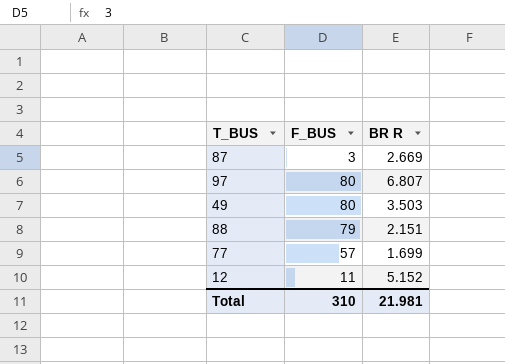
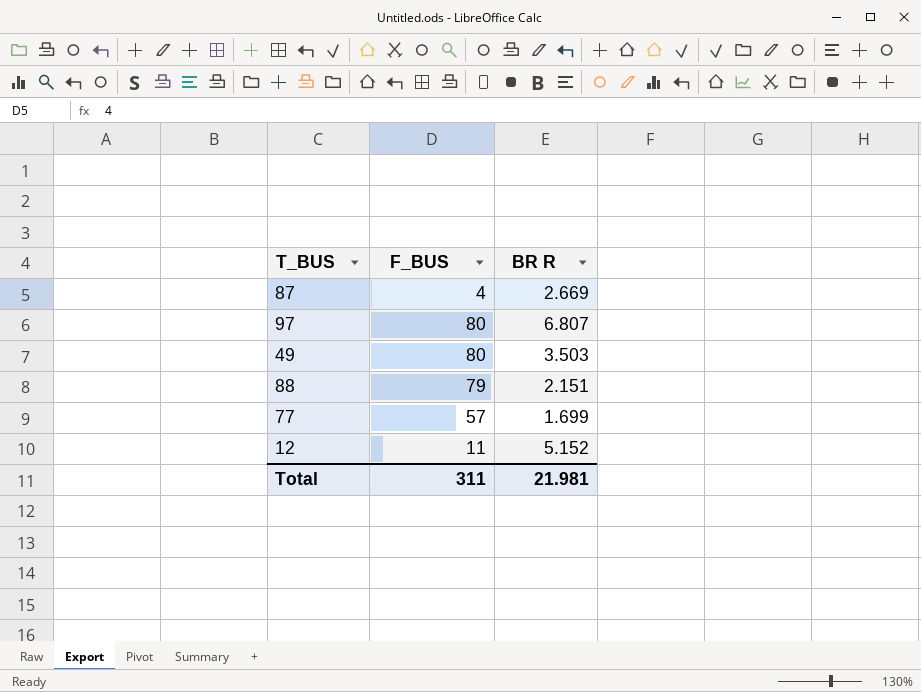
87 | F_BUS: 3 -> 4
Total | F_BUS: 310 -> 311

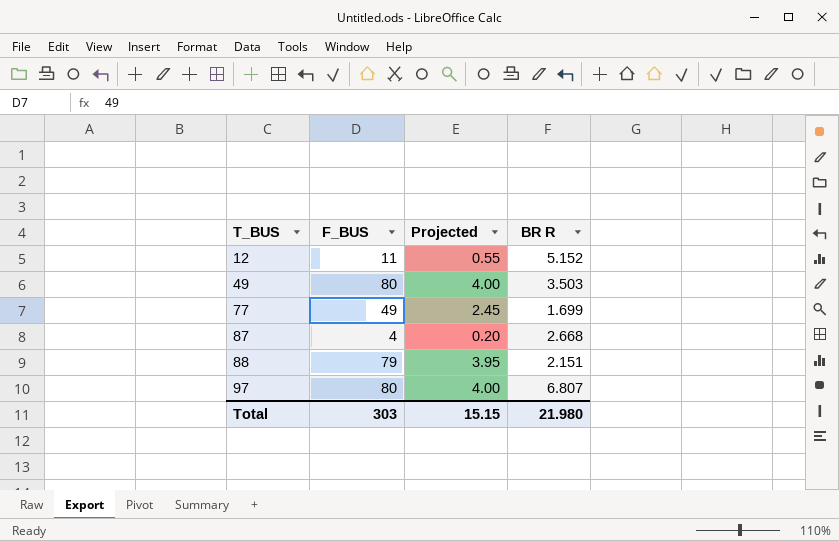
row order: none -> T_BUS ascending
column Projected | formula: none -> [F_BUS] * 0.05
77 | F_BUS: 57 -> 49
87 | BR R: 2.669 -> 2.668
Total | F_BUS: 311 -> 303
Total | BR R: 21.981 -> 21.980

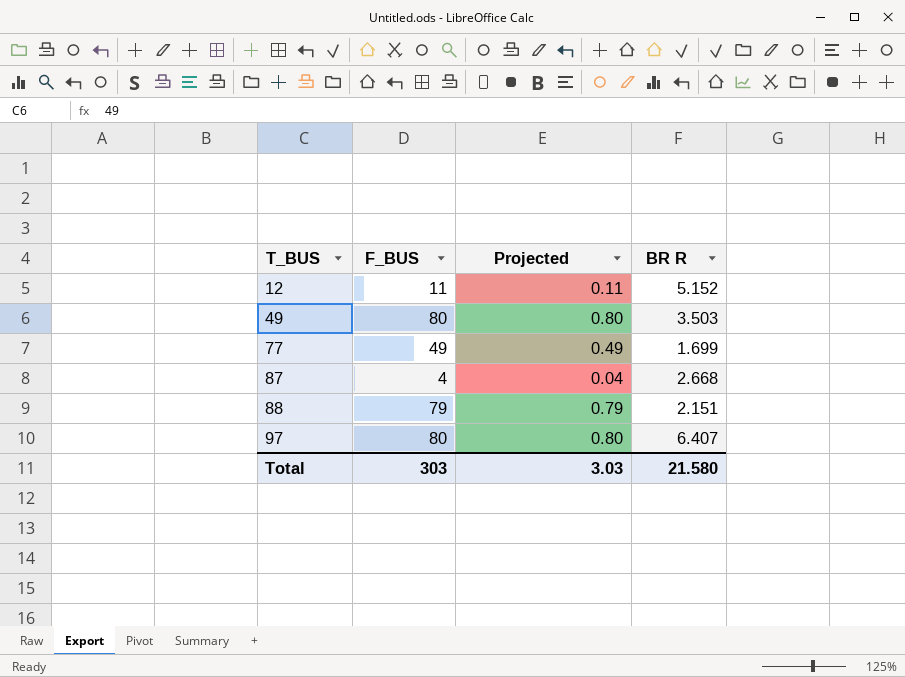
column Projected | formula: [F_BUS] * 0.05 -> [F_BUS] * 0.01
97 | BR R: 6.807 -> 6.407
Total | Projected: 15.15 -> 3.03
Total | BR R: 21.980 -> 21.580

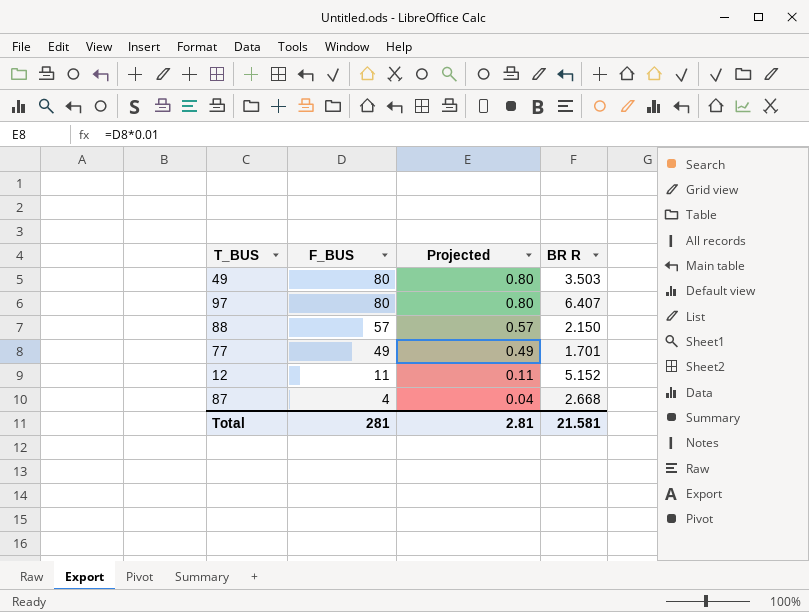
row order: T_BUS ascending -> F_BUS descending
88 | F_BUS: 79 -> 57
88 | Projected: 0.79 -> 0.57
88 | BR R: 2.151 -> 2.150
77 | BR R: 1.699 -> 1.701
Total | F_BUS: 303 -> 281
Total | Projected: 3.03 -> 2.81
Total | BR R: 21.580 -> 21.581

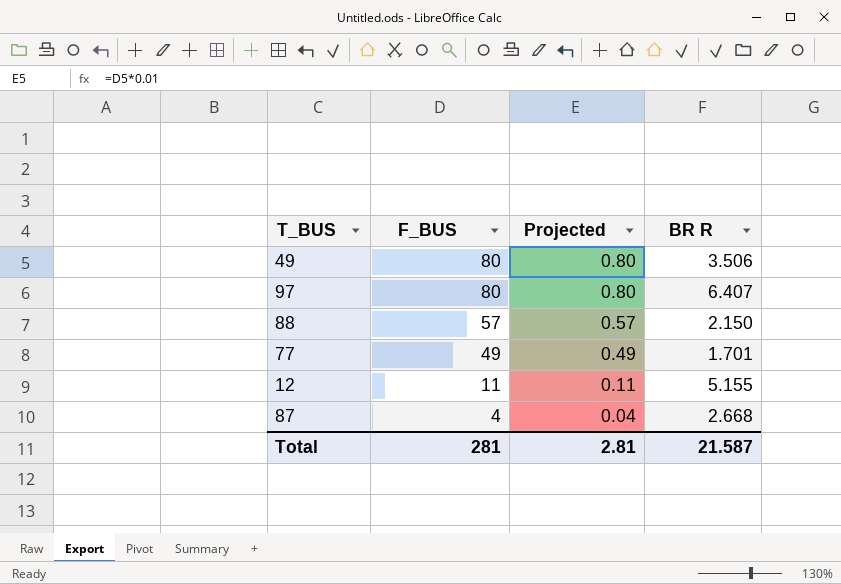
49 | BR R: 3.503 -> 3.506
12 | BR R: 5.152 -> 5.155
Total | BR R: 21.581 -> 21.587

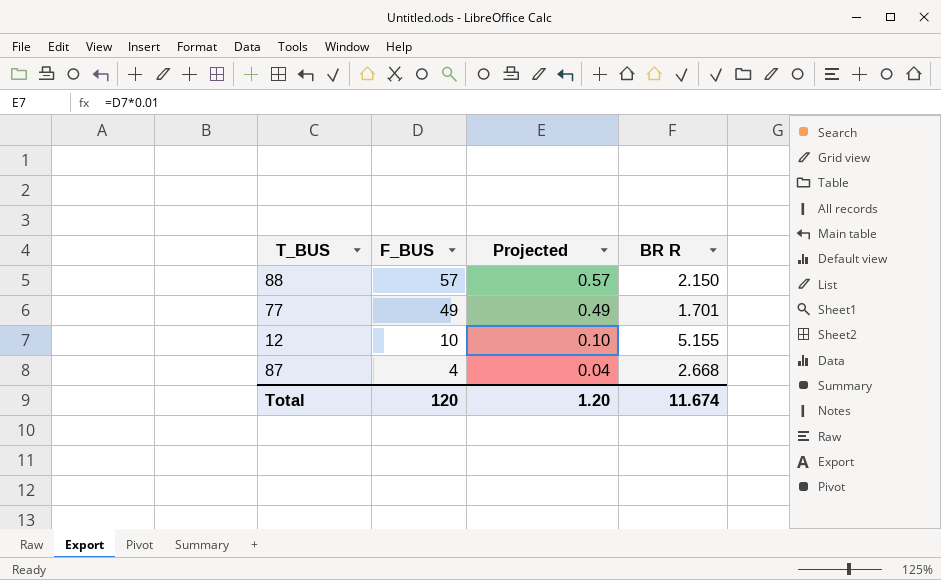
row 49: 80 | 0.80 | 3.506 -> none
row 97: 80 | 0.80 | 6.407 -> none
12 | F_BUS: 11 -> 10
12 | Projected: 0.11 -> 0.10
Total | F_BUS: 281 -> 120
Total | Projected: 2.81 -> 1.20
Total | BR R: 21.587 -> 11.674

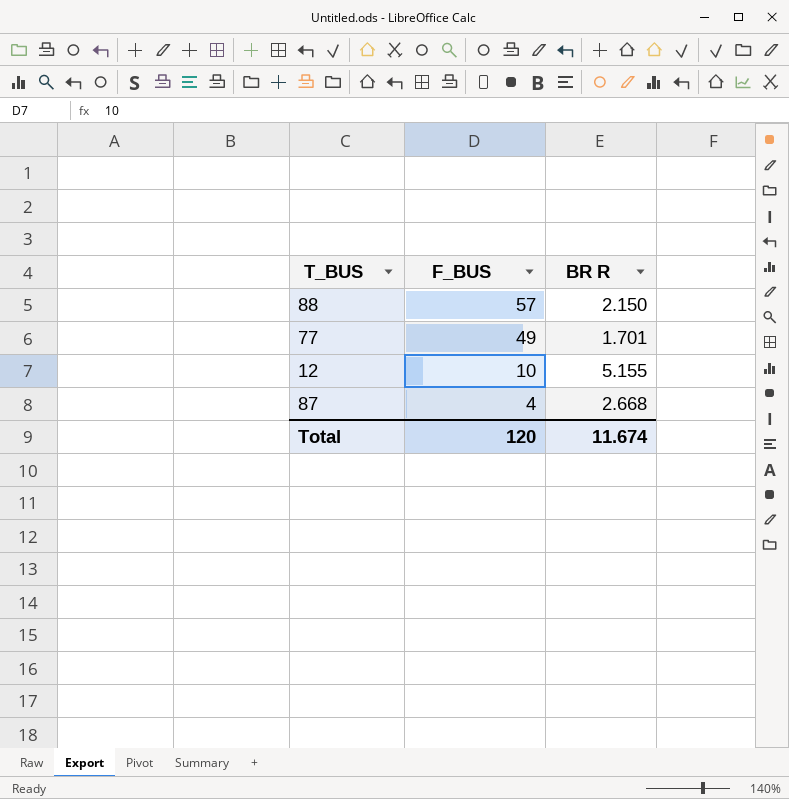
column Projected | formula: [F_BUS] * 0.01 -> none

